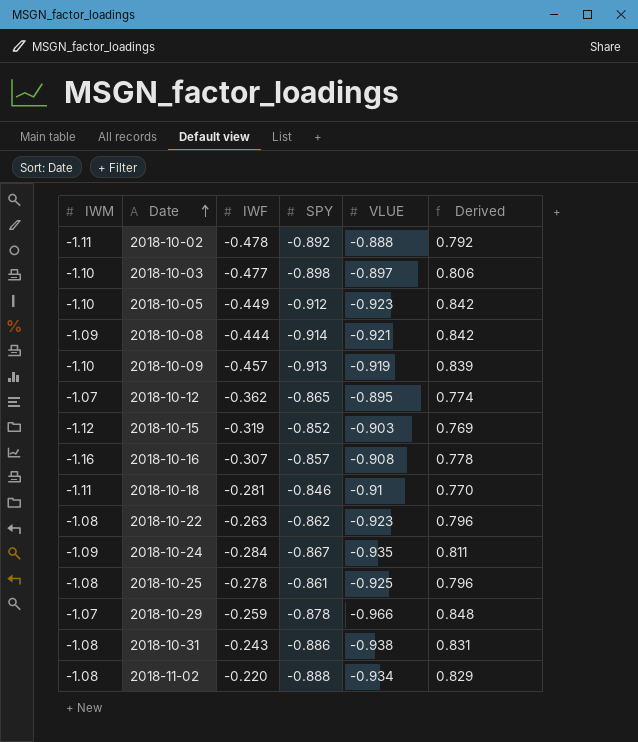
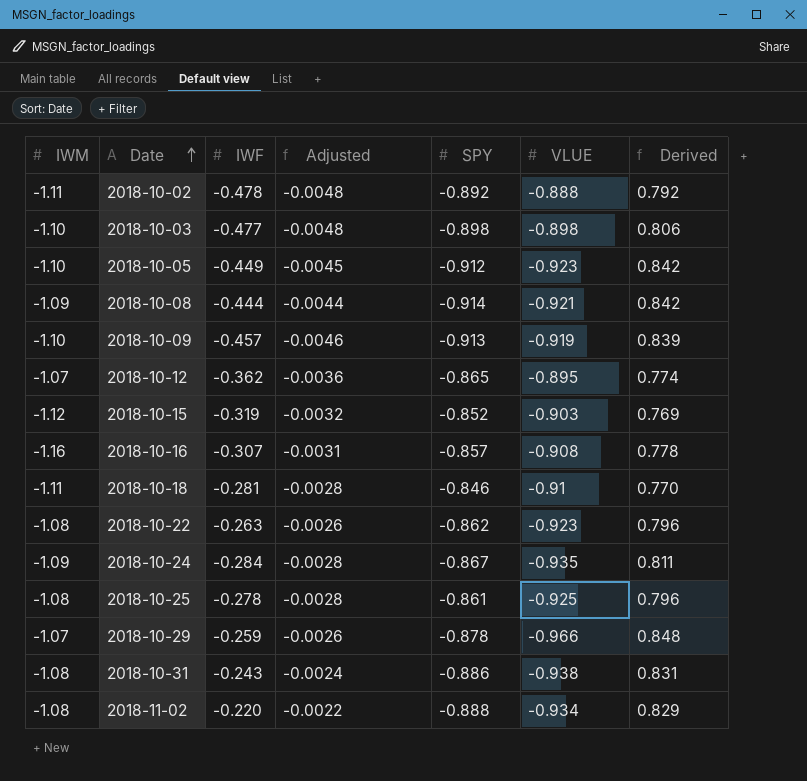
column Adjusted | formula: none -> [IWF] * 0.01
2018-10-03 | VLUE: -0.897 -> -0.898

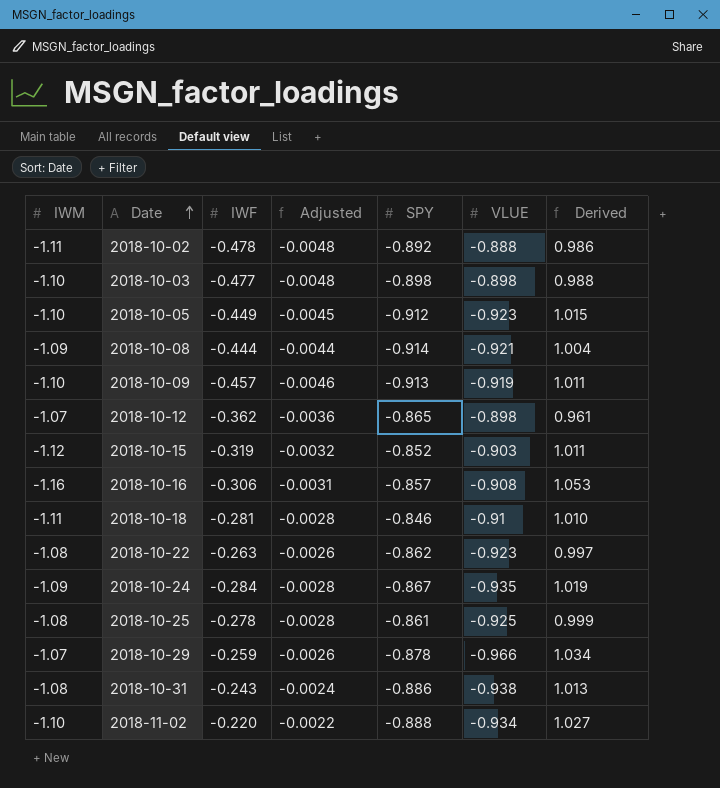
column Derived | formula: [SPY] * [VLUE] -> [IWM] * [VLUE]
2018-10-12 | VLUE: -0.895 -> -0.898
2018-10-16 | IWF: -0.307 -> -0.306
2018-11-02 | IWM: -1.08 -> -1.10

